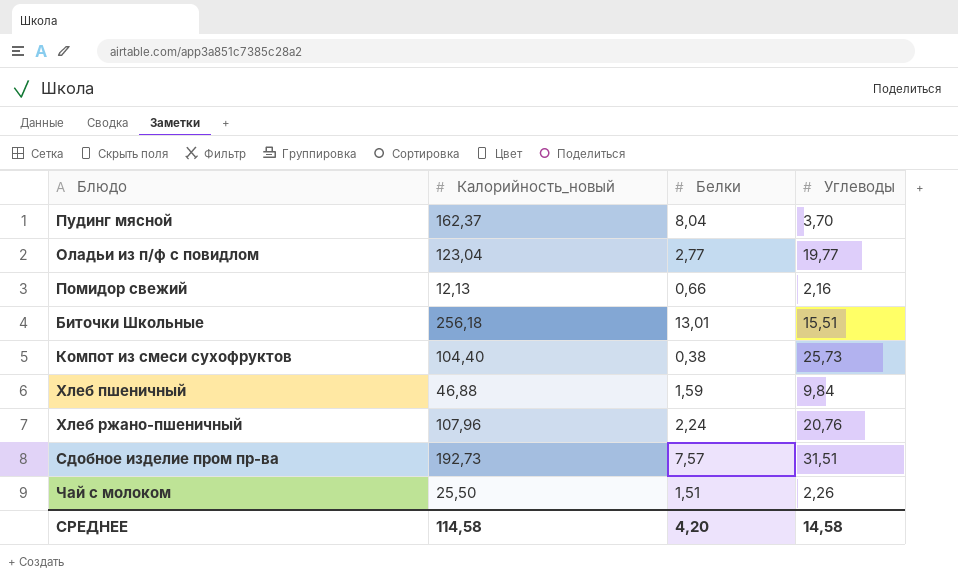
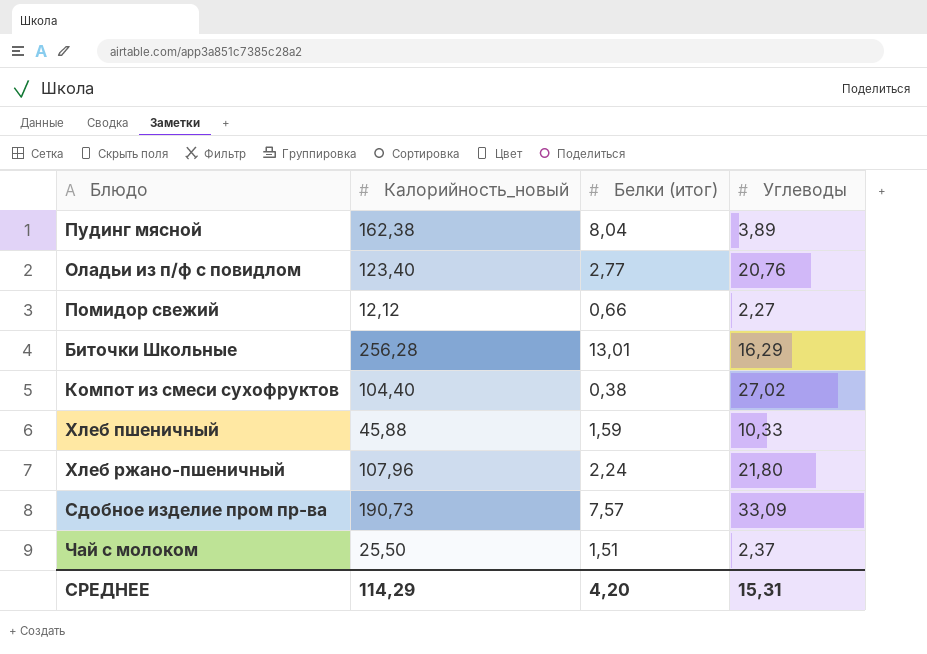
column name: Белки -> Белки (итог)
Пудинг мясной | Калорийность_новый: 162,37 -> 162,38
Пудинг мясной | Углеводы: 3,70 -> 3,89
Оладьи из п/ф с повидлом | Калорийность_новый: 123,04 -> 123,40
Оладьи из п/ф с повидлом | Углеводы: 19,77 -> 20,76
Помидор свежий | Калорийность_новый: 12,13 -> 12,12
Помидор свежий | Углеводы: 2,16 -> 2,27
Биточки Школьные | Калорийность_новый: 256,18 -> 256,28
Биточки Школьные | Углеводы: 15,51 -> 16,29
Компот из смеси сухофруктов | Углеводы: 25,73 -> 27,02
Хлеб пшеничный | Калорийность_новый: 46,88 -> 45,88
Хлеб пшеничный | Углеводы: 9,84 -> 10,33
Хлеб ржано-пшеничный | Углеводы: 20,76 -> 21,80
Сдобное изделие пром пр-ва | Калорийность_новый: 192,73 -> 190,73
Сдобное изделие пром пр-ва | Углеводы: 31,51 -> 33,09
Чай с молоком | Углеводы: 2,26 -> 2,37
СРЕДНЕЕ | Калорийность_новый: 114,58 -> 114,29
СРЕДНЕЕ | Углеводы: 14,58 -> 15,31

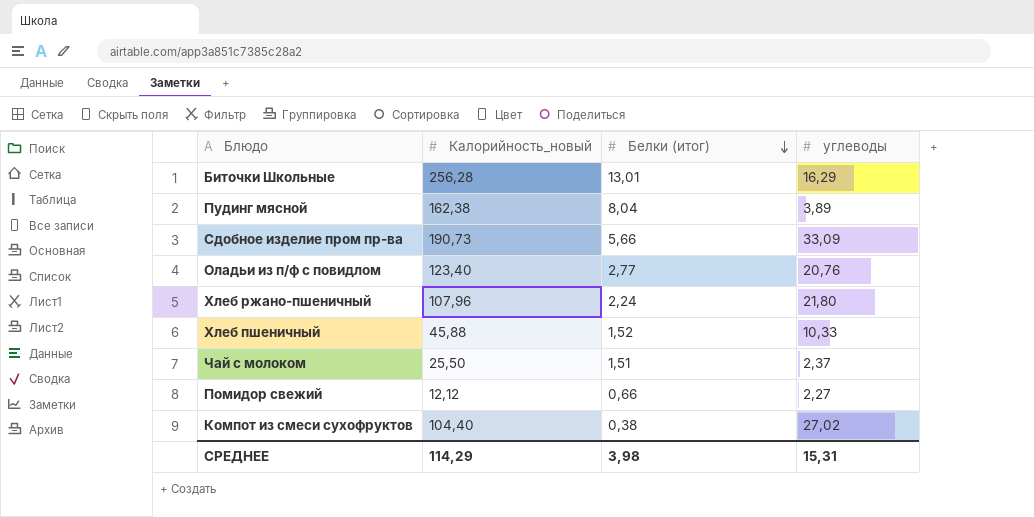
row order: none -> Белки (итог) descending
column name: Углеводы -> углеводы
Сдобное изделие пром пр-ва | Белки (итог): 7,57 -> 5,66
Хлеб пшеничный | Белки (итог): 1,59 -> 1,52
СРЕДНЕЕ | Белки (итог): 4,20 -> 3,98

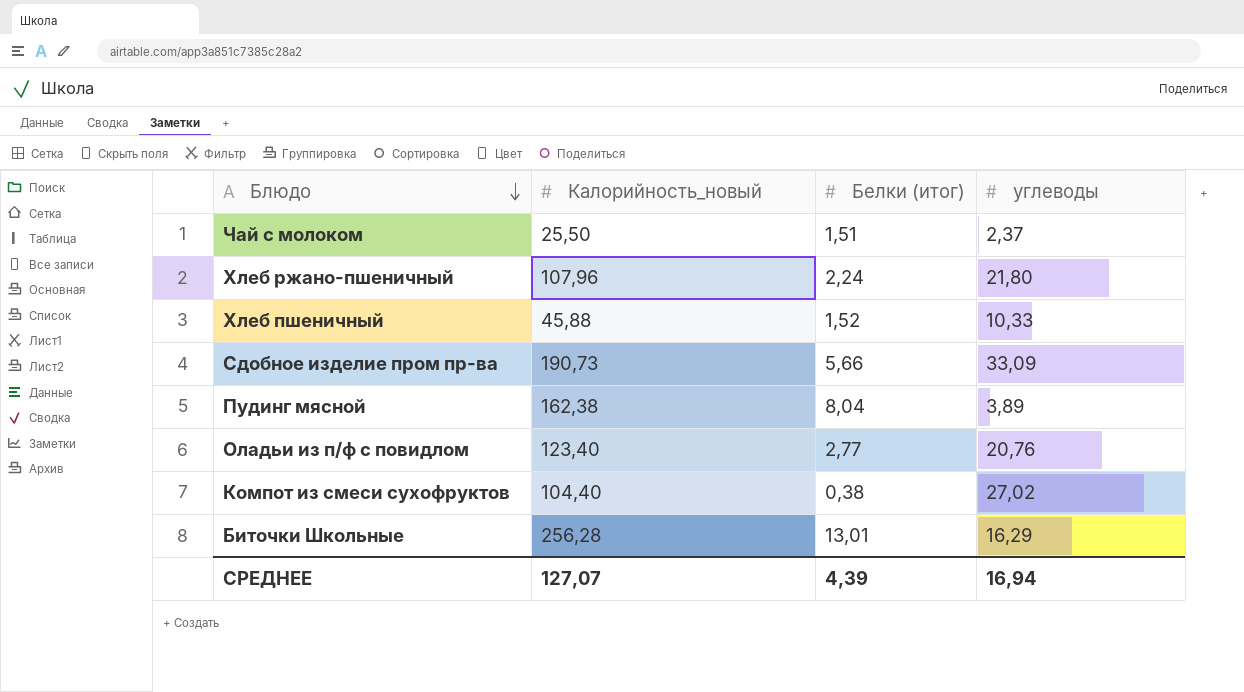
row order: Белки (итог) descending -> Блюдо descending
row Помидор свежий: 12,12 | 0,66 | 2,27 -> none
СРЕДНЕЕ | Калорийность_новый: 114,29 -> 127,07
СРЕДНЕЕ | Белки (итог): 3,98 -> 4,39
СРЕДНЕЕ | углеводы: 15,31 -> 16,94

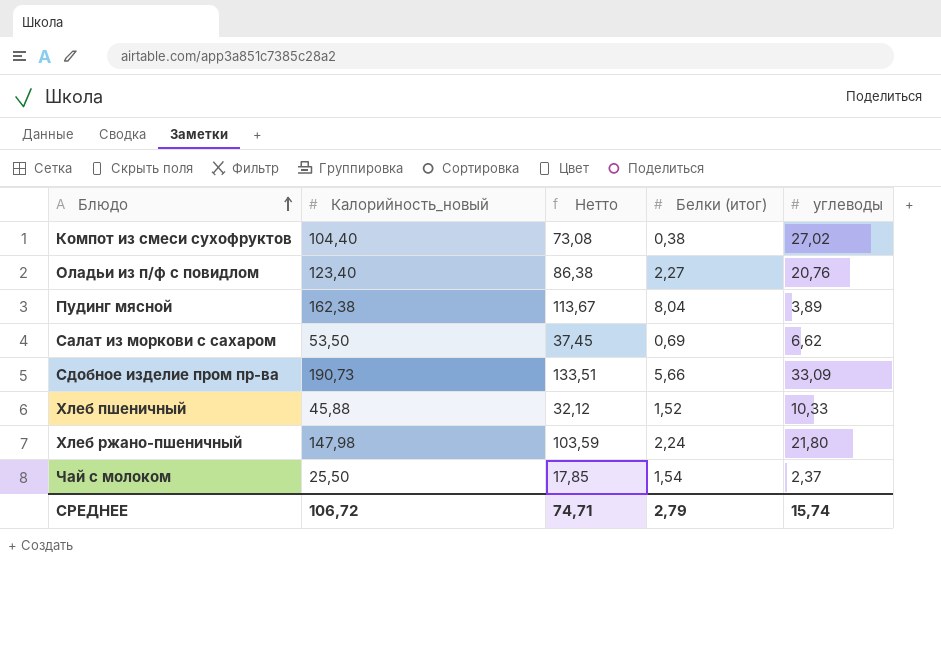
row order: Блюдо descending -> Блюдо ascending
column Нетто | formula: none -> [Калорийность_новый] * 0,7
row Биточки Школьные: 256,28 | 13,01 | 16,29 -> none
Оладьи из п/ф с повидлом | Белки (итог): 2,77 -> 2,27
row Салат из моркови с сахаром: none -> 53,50 | 37,45 | 0,69 | 6,62
Хлеб ржано-пшеничный | Калорийность_новый: 107,96 -> 147,98
Чай с молоком | Белки (итог): 1,51 -> 1,54
СРЕДНЕЕ | Калорийность_новый: 127,07 -> 106,72
СРЕДНЕЕ | Белки (итог): 4,39 -> 2,79
СРЕДНЕЕ | углеводы: 16,94 -> 15,74

